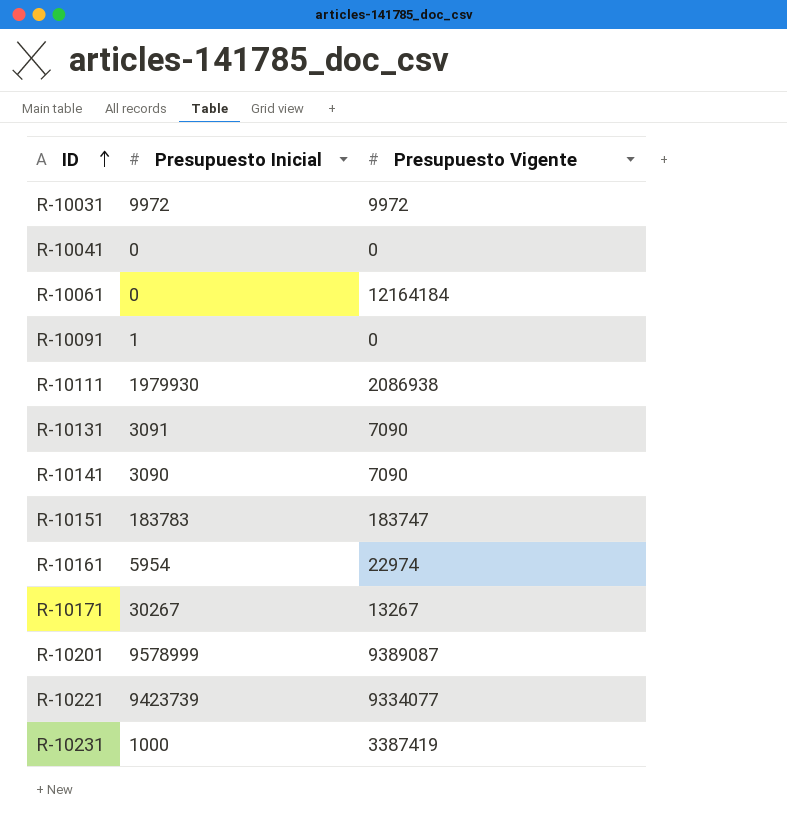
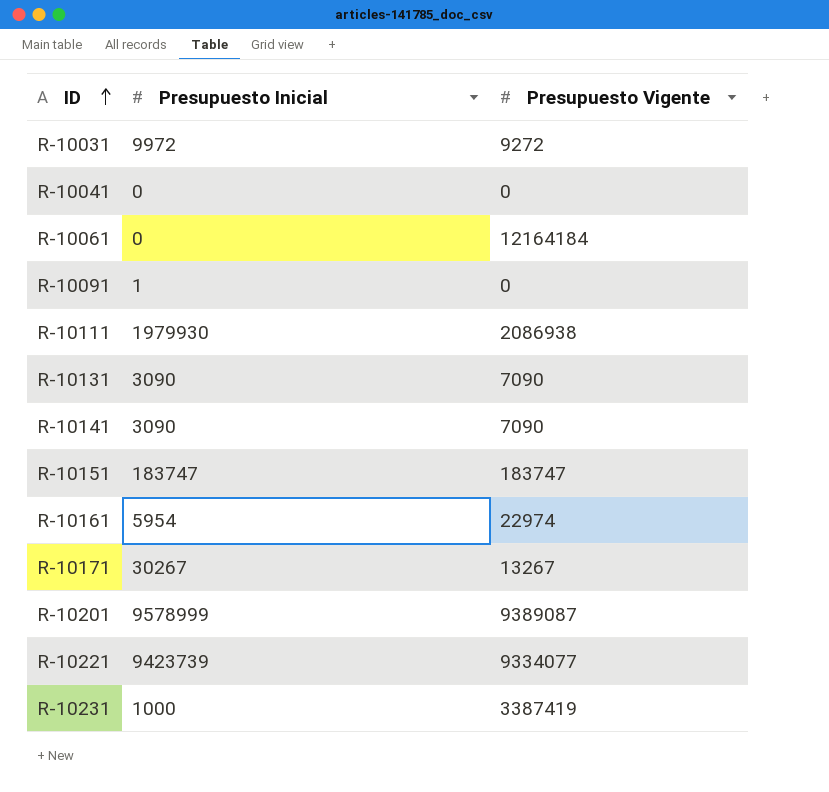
R-10031 | Presupuesto Vigente: 9972 -> 9272
R-10131 | Presupuesto Inicial: 3091 -> 3090
R-10151 | Presupuesto Inicial: 183783 -> 183747

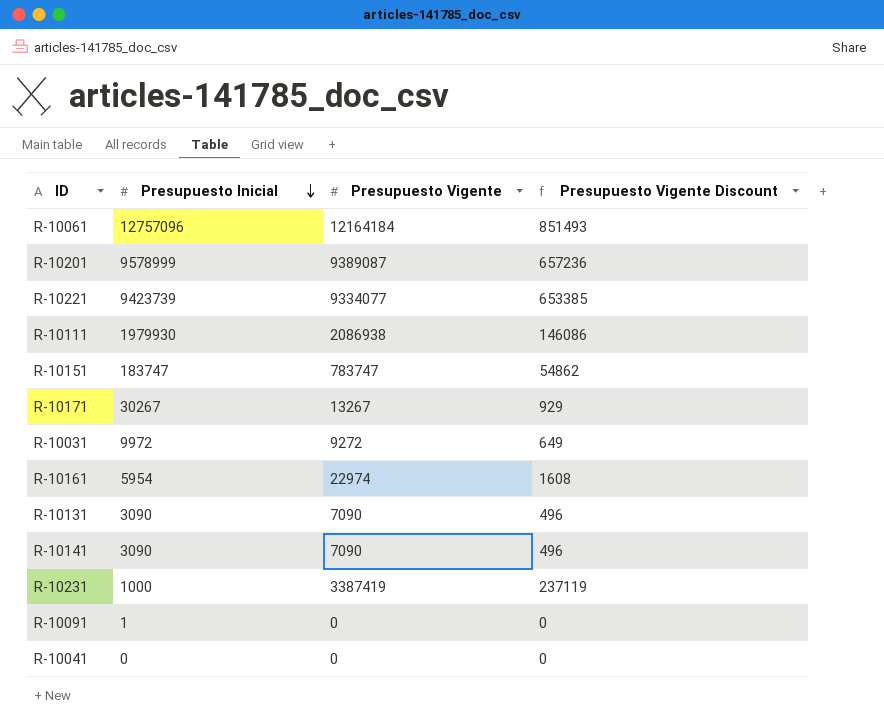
row order: ID ascending -> Presupuesto Inicial descending
column Presupuesto Vigente Discount | formula: none -> [Presupuesto Vigente] * 0.07
R-10061 | Presupuesto Inicial: 0 -> 12757096
R-10151 | Presupuesto Vigente: 183747 -> 783747

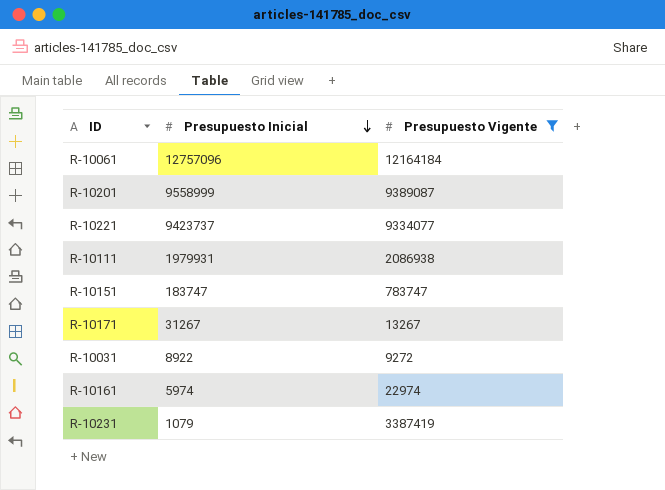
filter: none -> Presupuesto Vigente >= 9272
column Presupuesto Vigente Discount | formula: [Presupuesto Vigente] * 0.07 -> none
R-10201 | Presupuesto Inicial: 9578999 -> 9558999
R-10221 | Presupuesto Inicial: 9423739 -> 9423737
R-10111 | Presupuesto Inicial: 1979930 -> 1979931
R-10171 | Presupuesto Inicial: 30267 -> 31267
R-10031 | Presupuesto Inicial: 9972 -> 8922
R-10161 | Presupuesto Inicial: 5954 -> 5974
R-10231 | Presupuesto Inicial: 1000 -> 1079

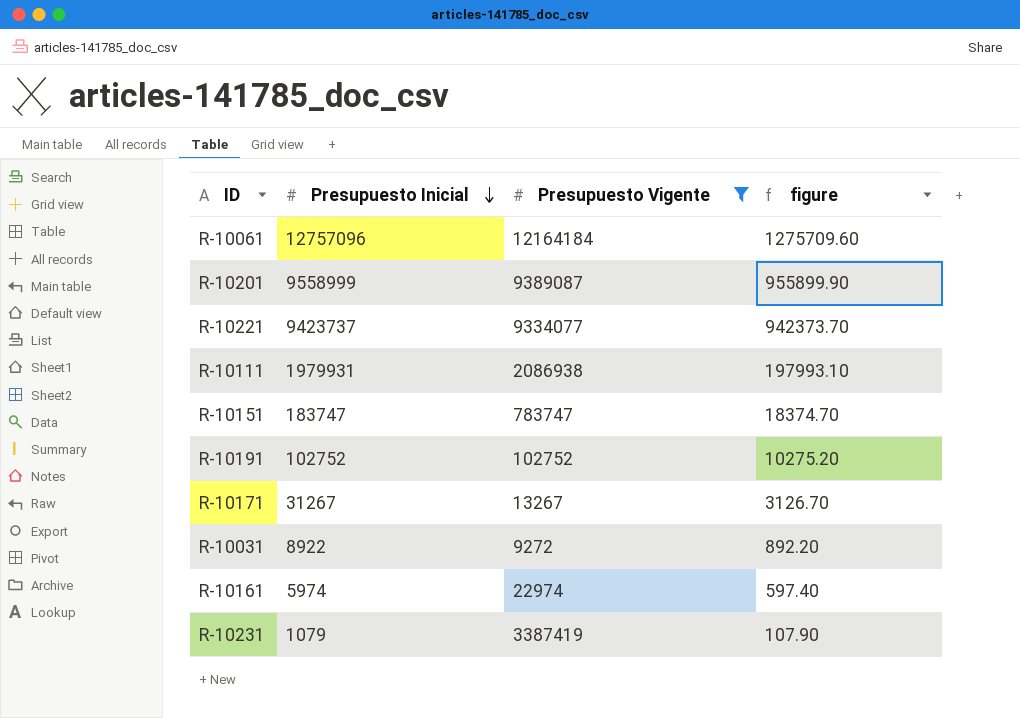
column figure | formula: none -> [Presupuesto Inicial] * 0.1
row R-10191: none -> 102752 | 102752 | 10275.20

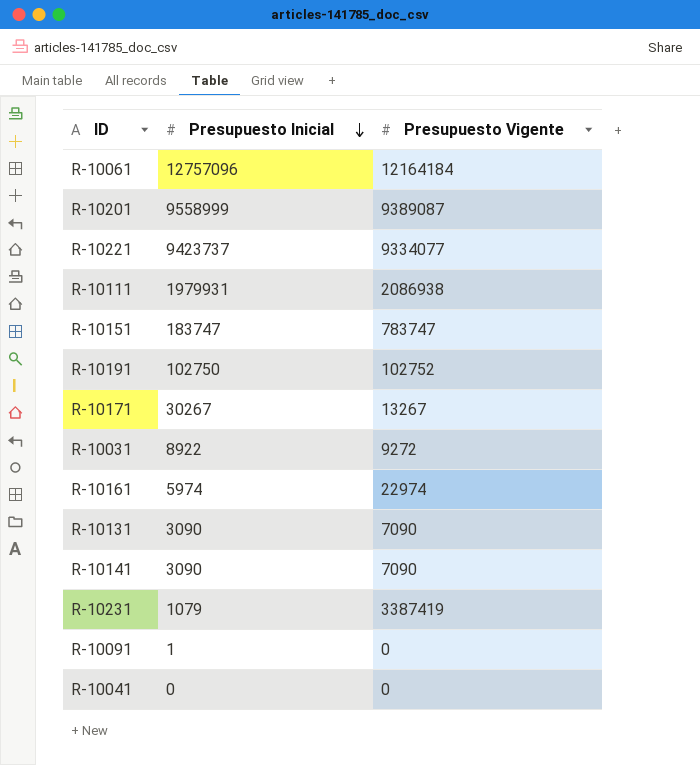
filter: Presupuesto Vigente >= 9272 -> none
column figure | formula: [Presupuesto Inicial] * 0.1 -> none
R-10191 | Presupuesto Inicial: 102752 -> 102750
R-10171 | Presupuesto Inicial: 31267 -> 30267

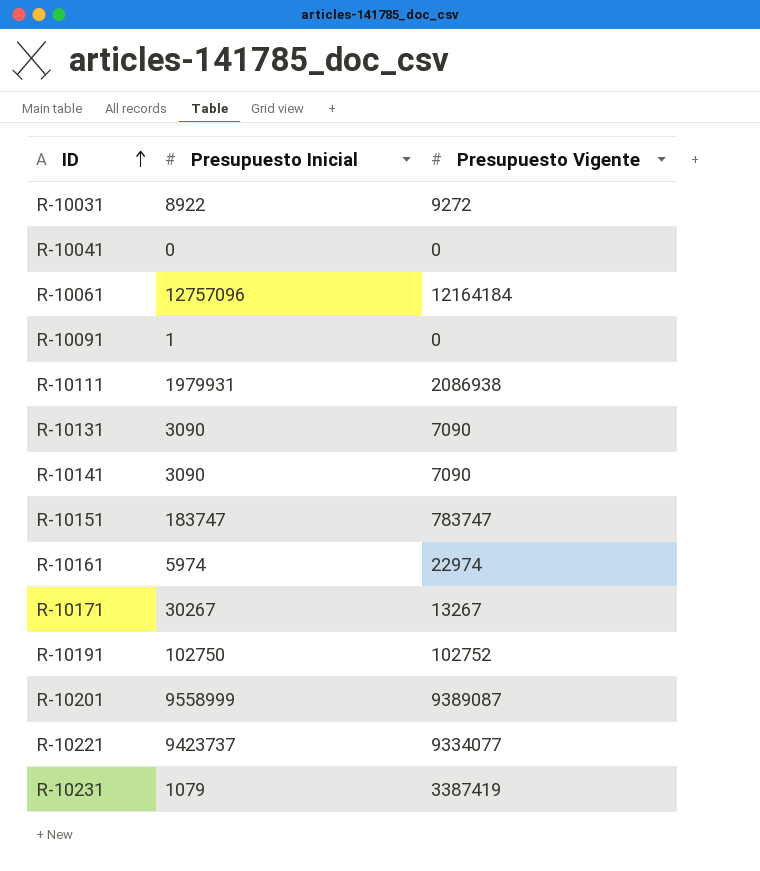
row order: Presupuesto Inicial descending -> ID ascending

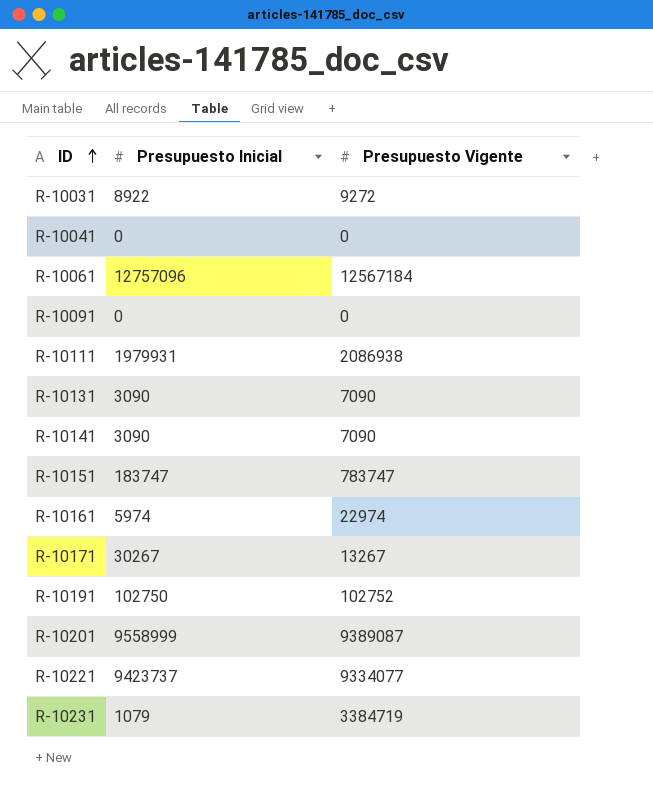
R-10061 | Presupuesto Vigente: 12164184 -> 12567184
R-10091 | Presupuesto Inicial: 1 -> 0
R-10231 | Presupuesto Vigente: 3387419 -> 3384719

